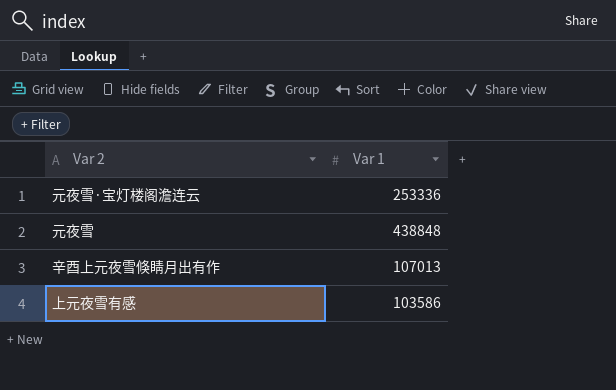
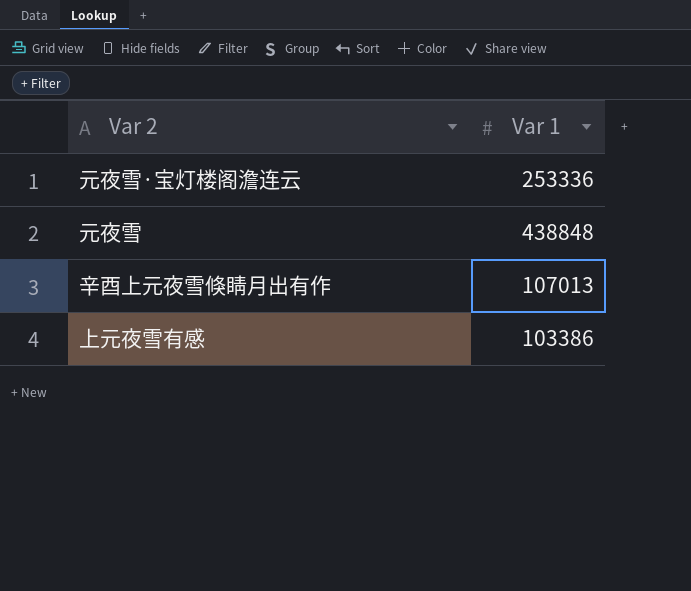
上元夜雪有感 | Var 1: 103586 -> 103386

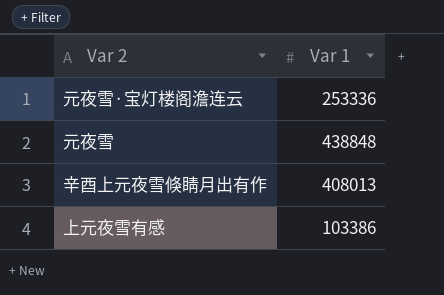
辛酉上元夜雪倏睛月出有作 | Var 1: 107013 -> 408013

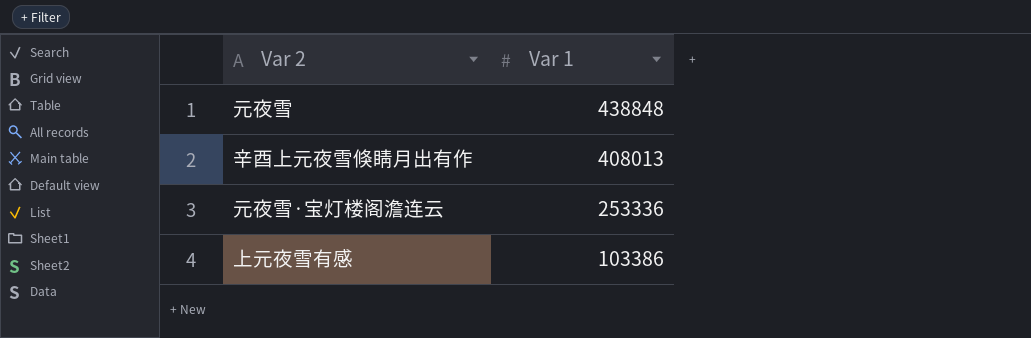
row order: none -> Var 1 descending

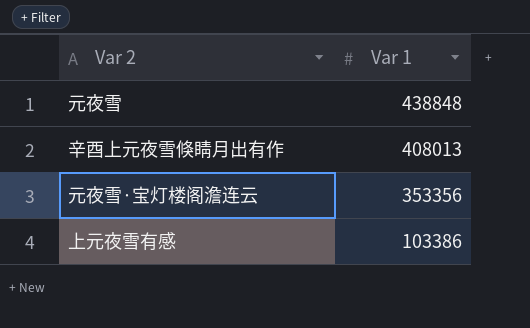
元夜雪·宝灯楼阁澹连云 | Var 1: 253336 -> 353356

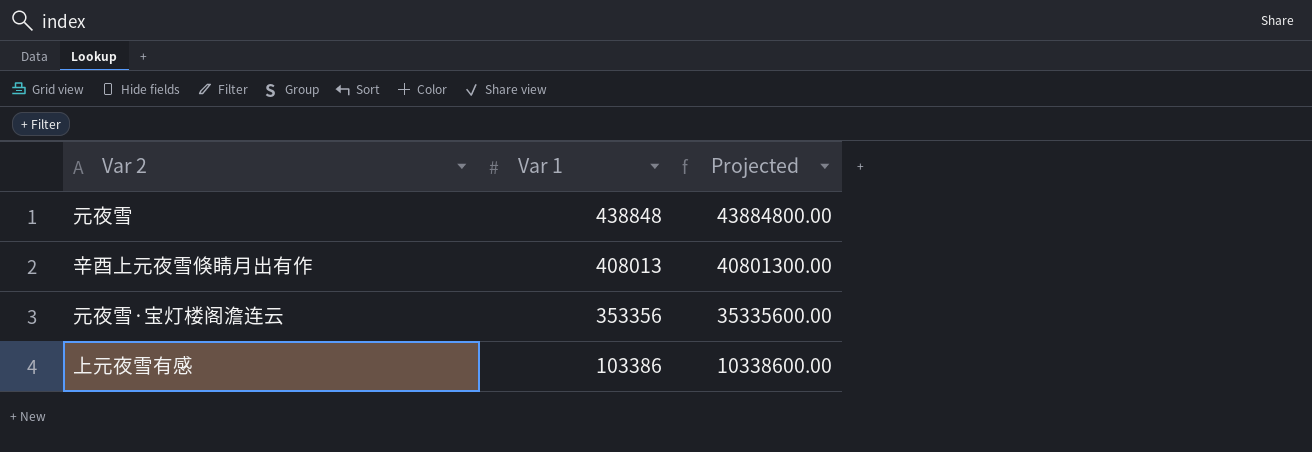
column Projected | formula: none -> [Var 1] * 100

